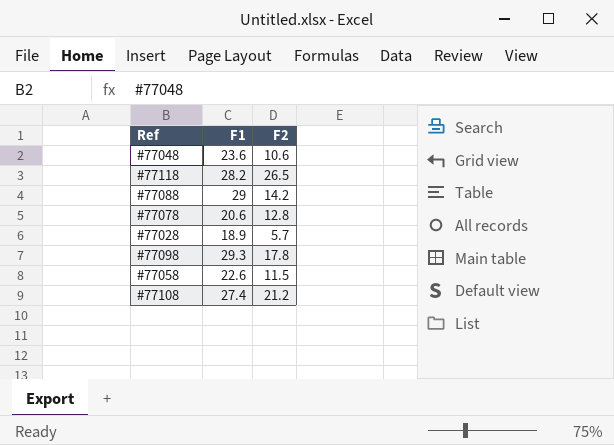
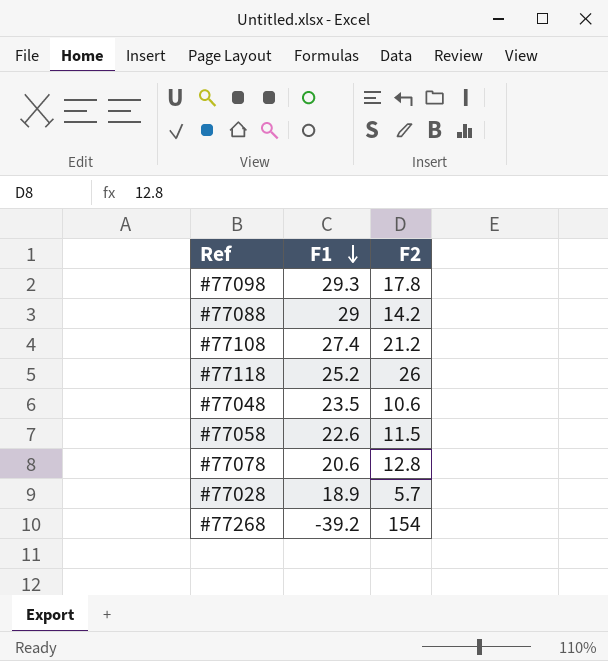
row order: none -> F1 descending
#77118 | F1: 28.2 -> 25.2
#77118 | F2: 26.5 -> 26
#77048 | F1: 23.6 -> 23.5
row #77268: none -> -39.2 | 154

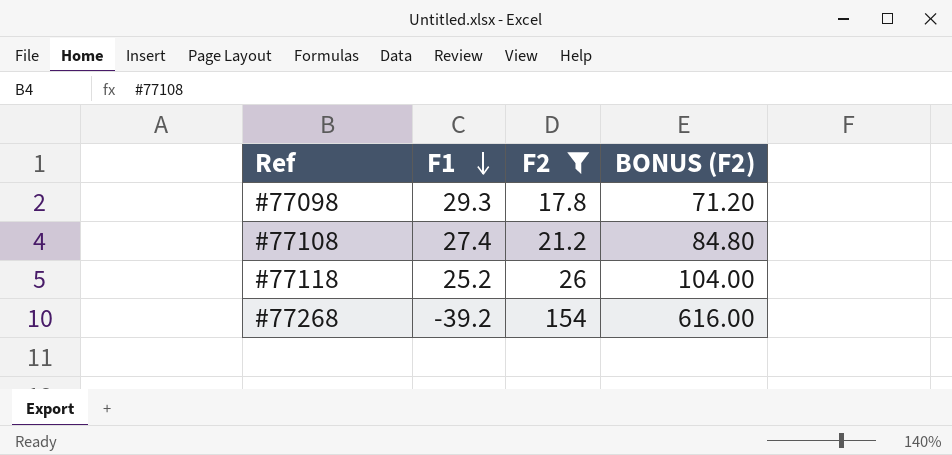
filter: none -> F2 >= 17.8
column BONUS (F2) | formula: none -> [F2] * 4

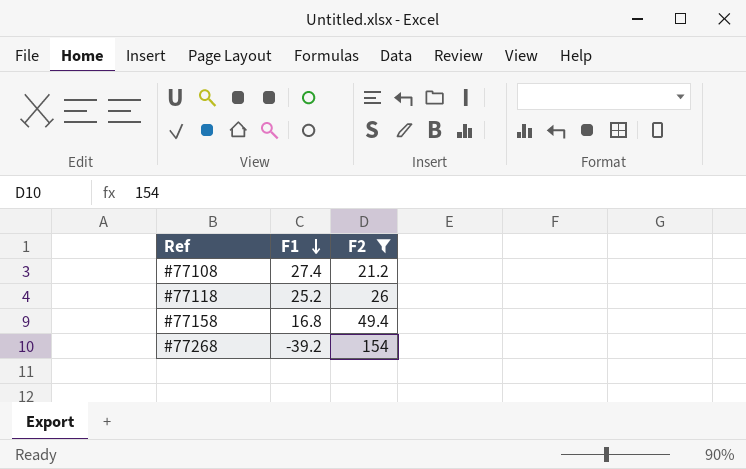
column BONUS (F2) | formula: [F2] * 4 -> none
row #77098: 29.3 | 17.8 | 71.20 -> none
row #77158: none -> 16.8 | 49.4

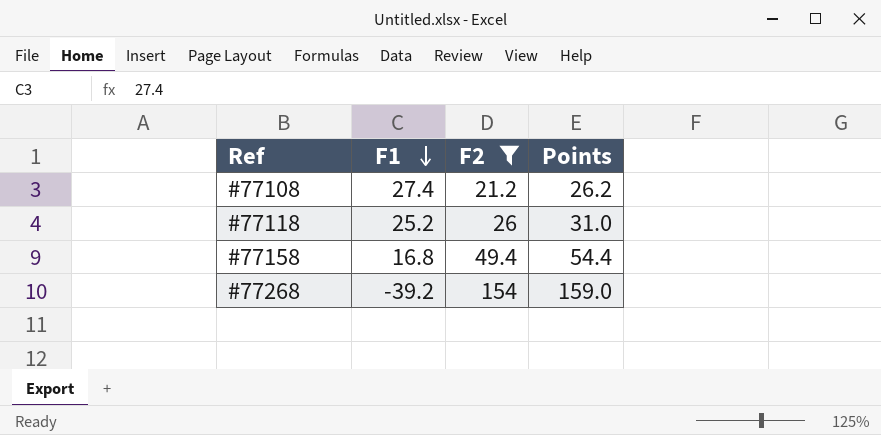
column Points | formula: none -> [F2] + 5

